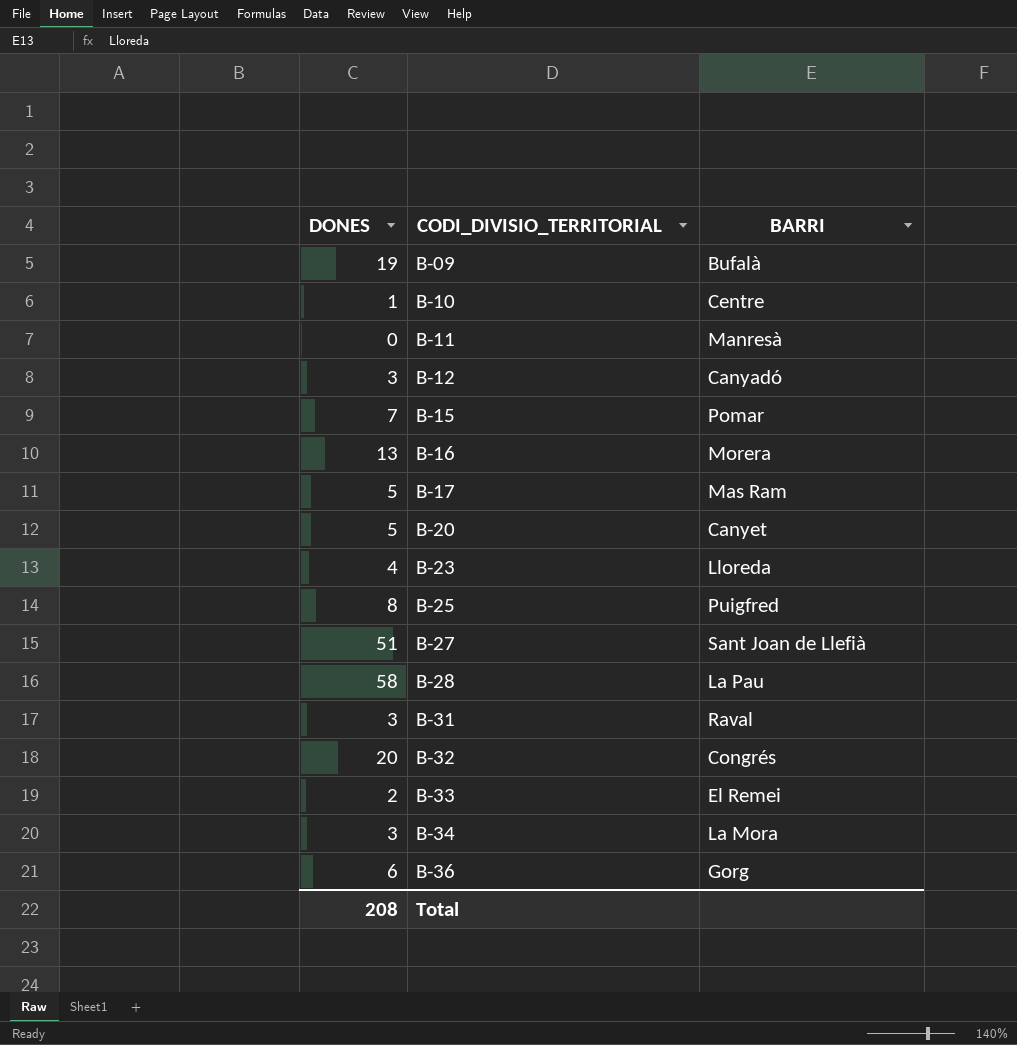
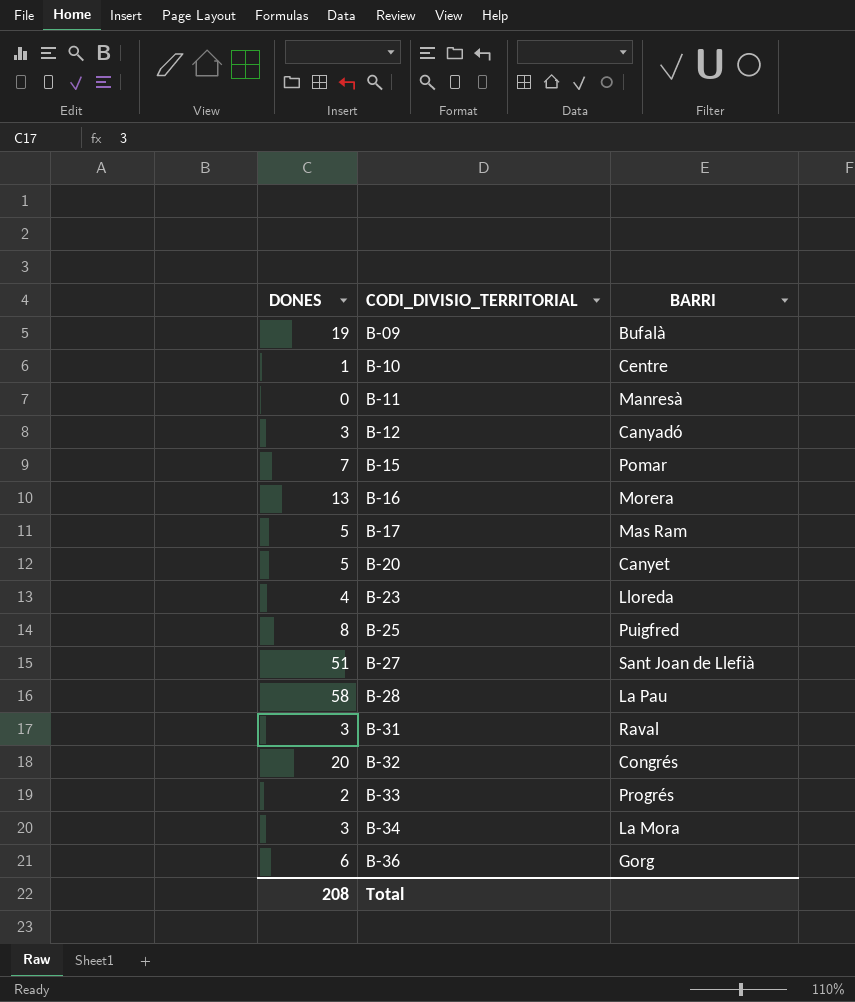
B-33 | BARRI: El Remei -> Progrés

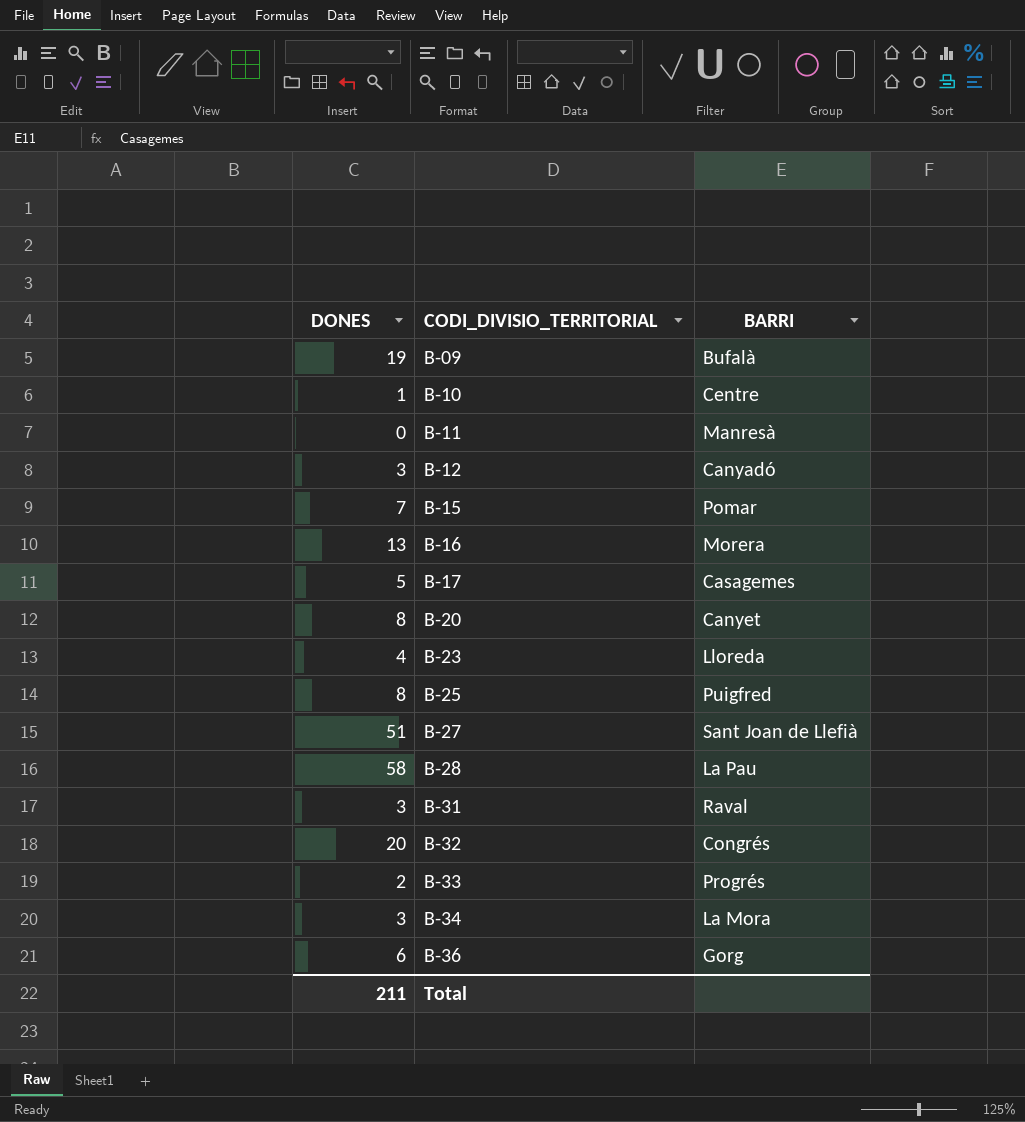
B-17 | BARRI: Mas Ram -> Casagemes
B-20 | DONES: 5 -> 8
Total | DONES: 208 -> 211

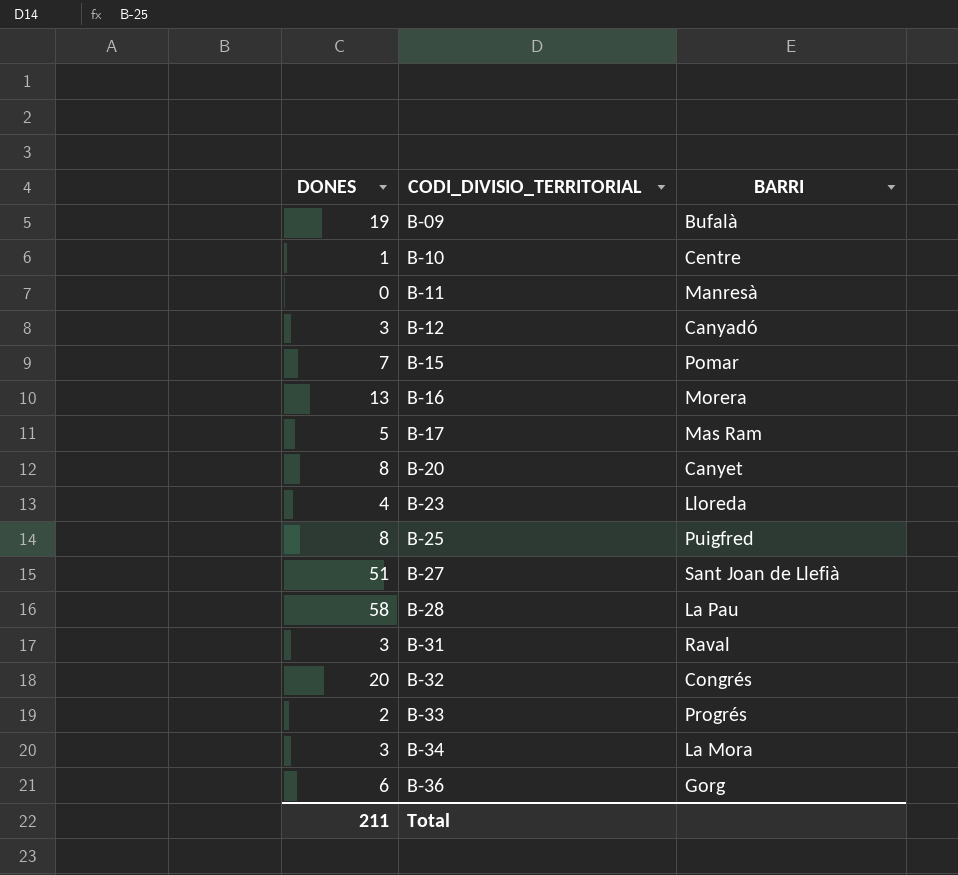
B-17 | BARRI: Casagemes -> Mas Ram

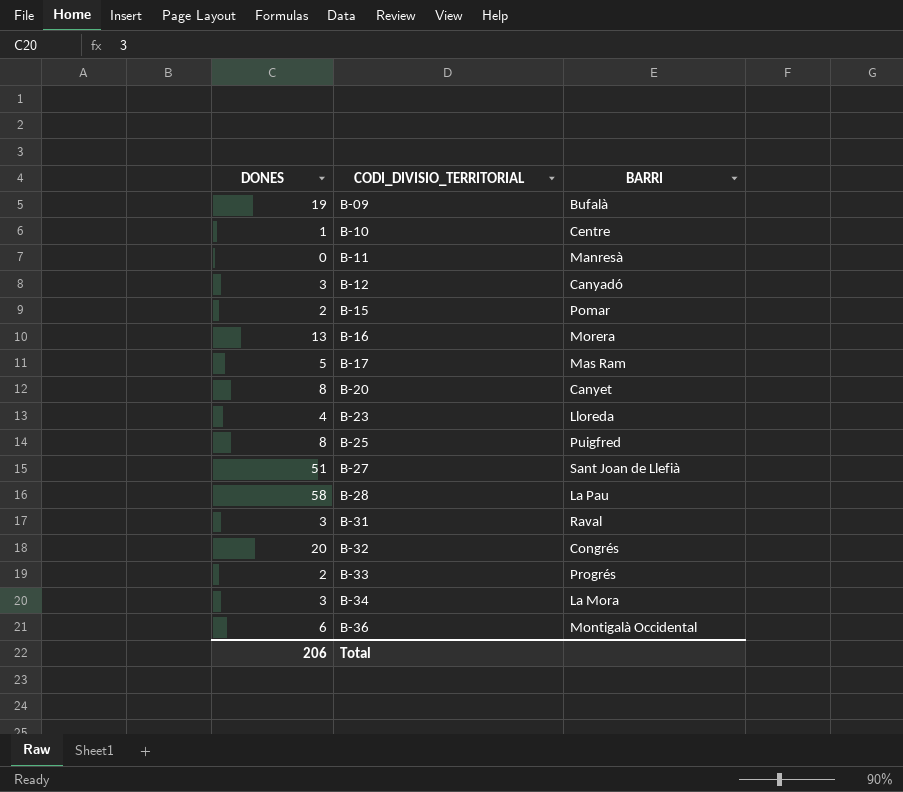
B-15 | DONES: 7 -> 2
B-36 | BARRI: Gorg -> Montigalà Occidental
Total | DONES: 211 -> 206

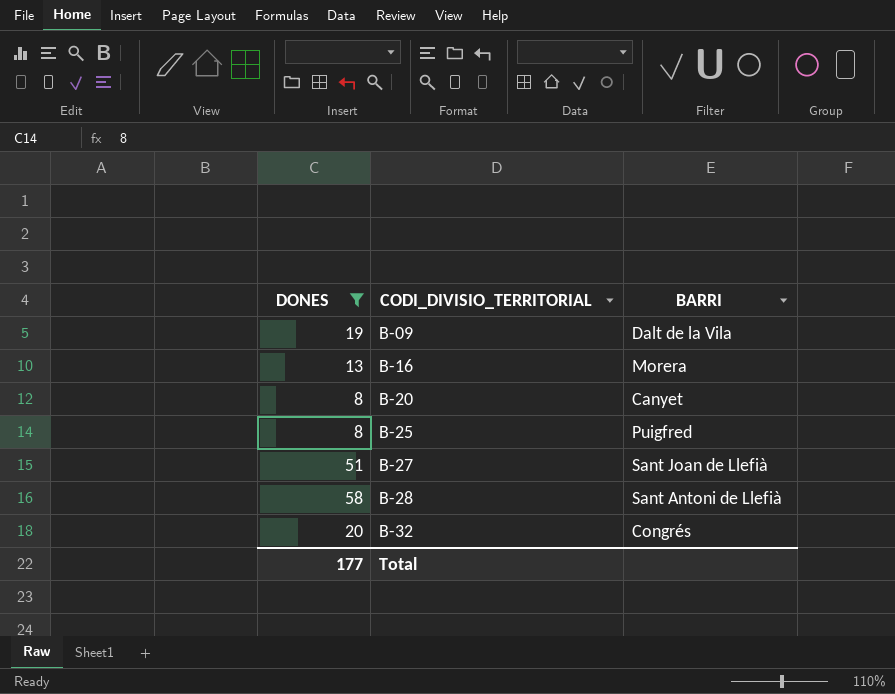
filter: none -> DONES >= 8
B-09 | BARRI: Bufalà -> Dalt de la Vila
B-28 | BARRI: La Pau -> Sant Antoni de Llefià
Total | DONES: 206 -> 177

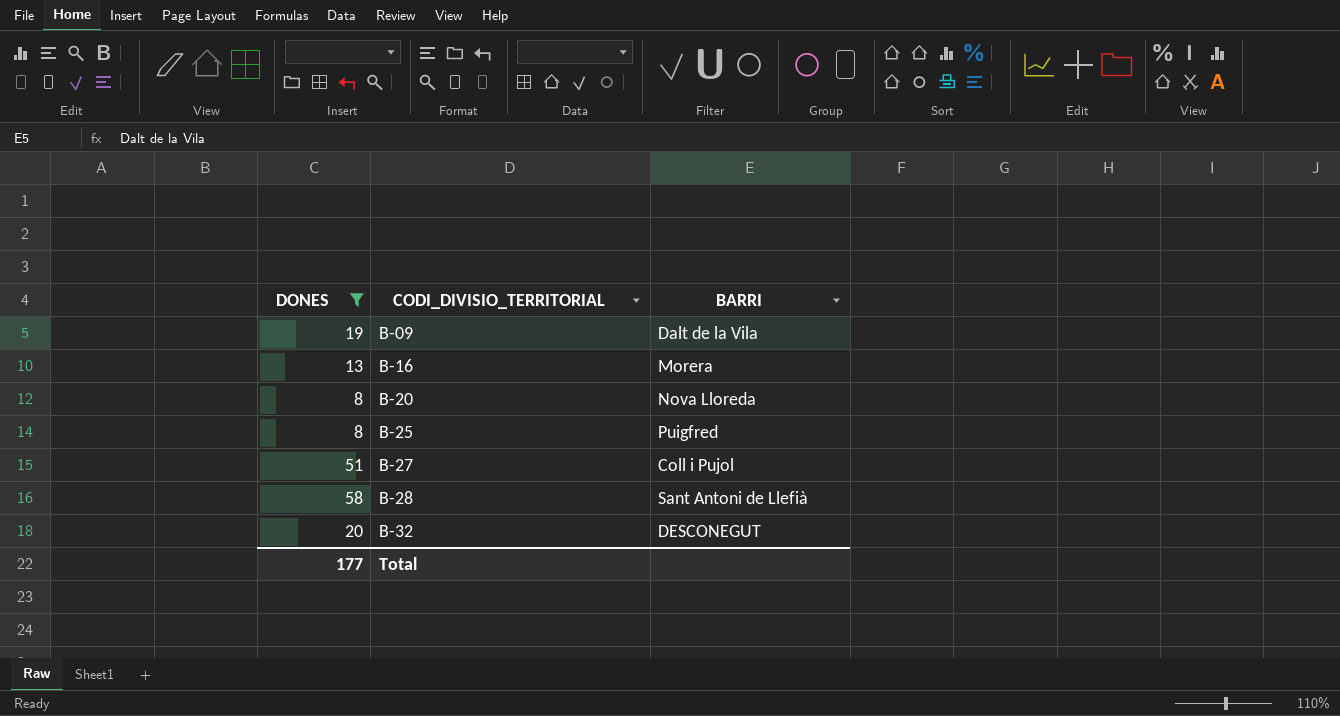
B-20 | BARRI: Canyet -> Nova Lloreda
B-27 | BARRI: Sant Joan de Llefià -> Coll i Pujol
B-32 | BARRI: Congrés -> DESCONEGUT

